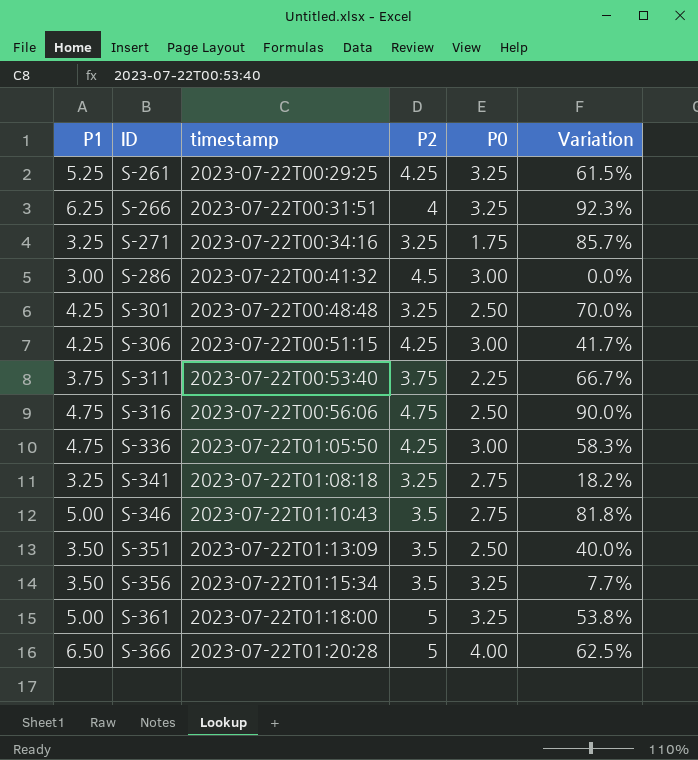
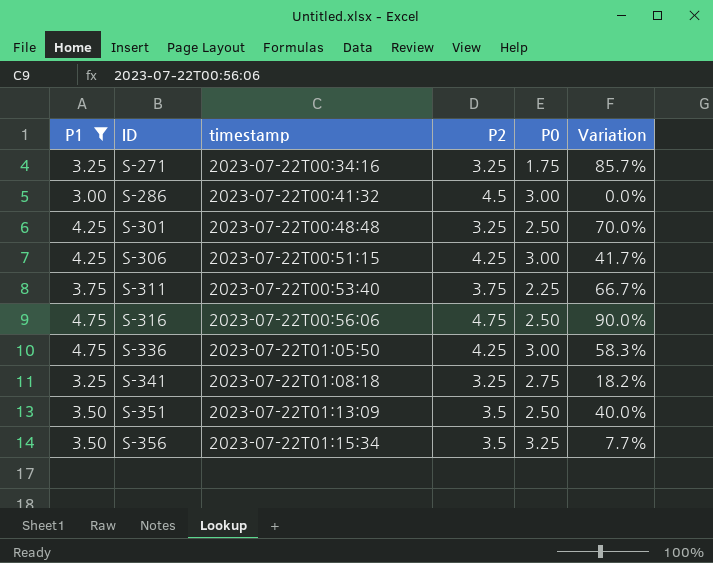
filter: none -> P1 <= 4.75

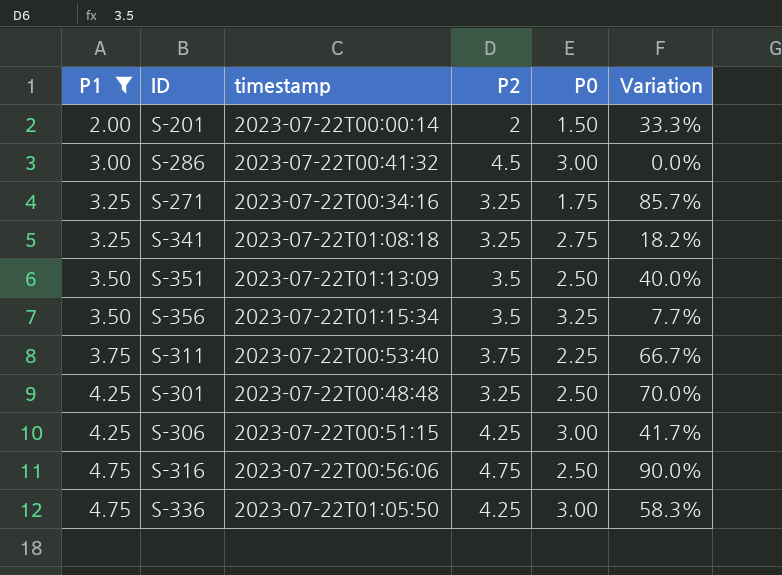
row order: ID ascending -> P1 ascending
row S-201: none -> 2.00 | 2023-07-22T00:00:14 | 2 | 1.50 | 33.3%

